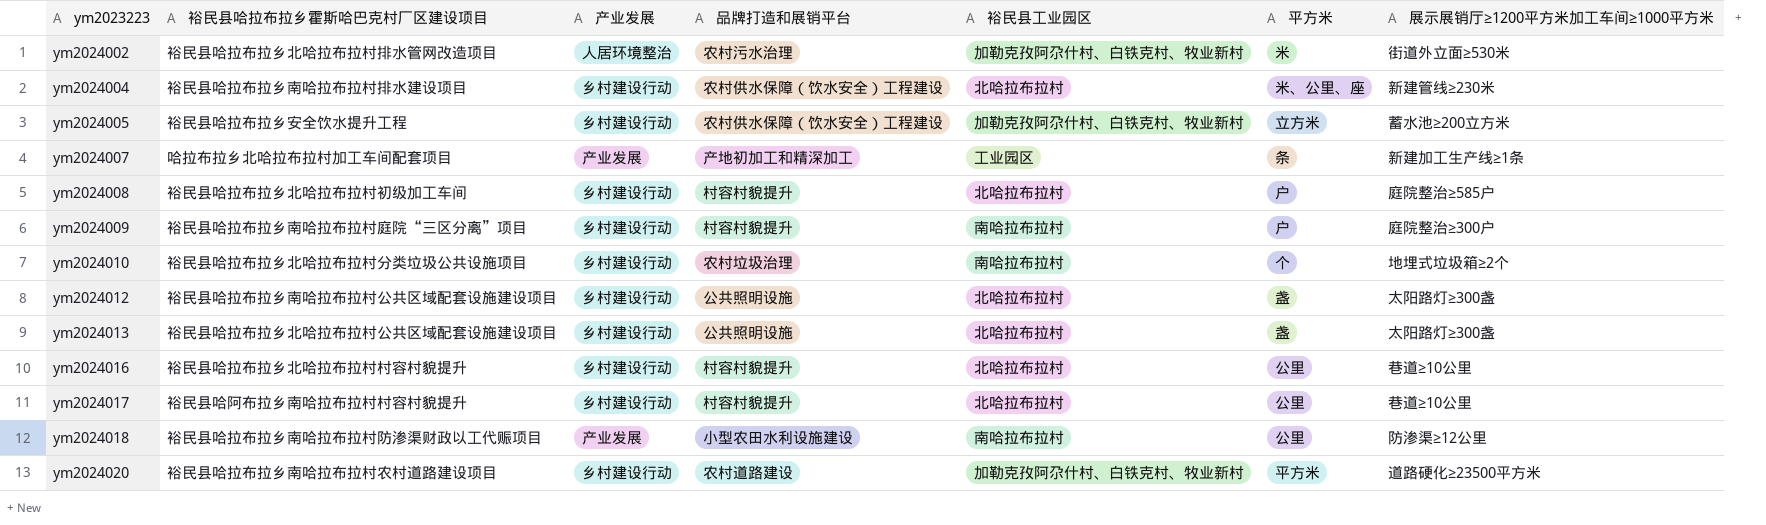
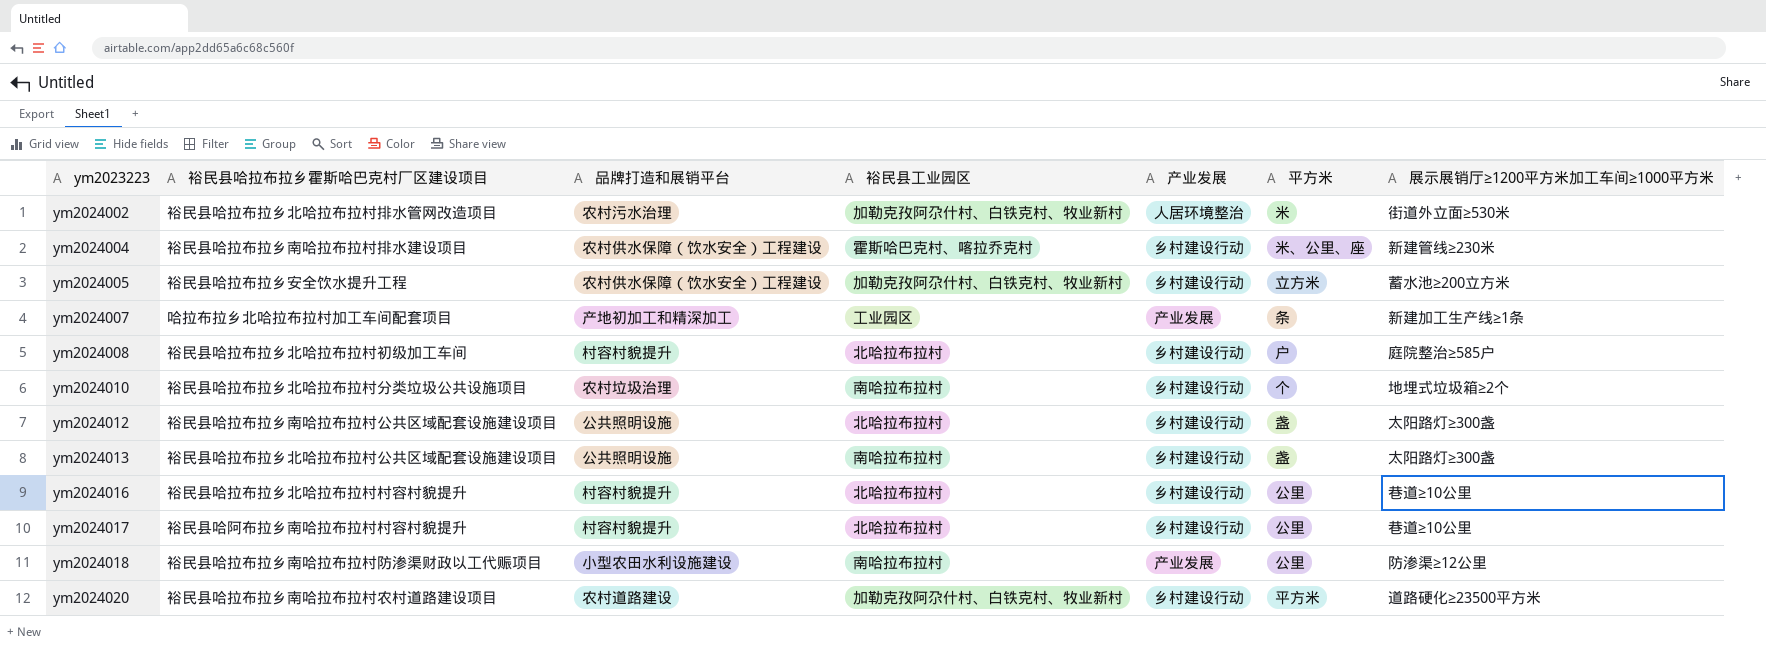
column 产业发展 | position: 3 -> 5
row ym2024009: 裕民县哈拉布拉乡南哈拉布拉村庭院“三区分离”项目 | 乡村建设行动 | 村容村貌提升 | 南哈拉布拉村 | 户 | 庭院整治≥300户 -> none
ym2024004 | 裕民县工业园区: 北哈拉布拉村 -> 霍斯哈巴克村、喀拉乔克村
ym2024013 | 裕民县工业园区: 北哈拉布拉村 -> 南哈拉布拉村

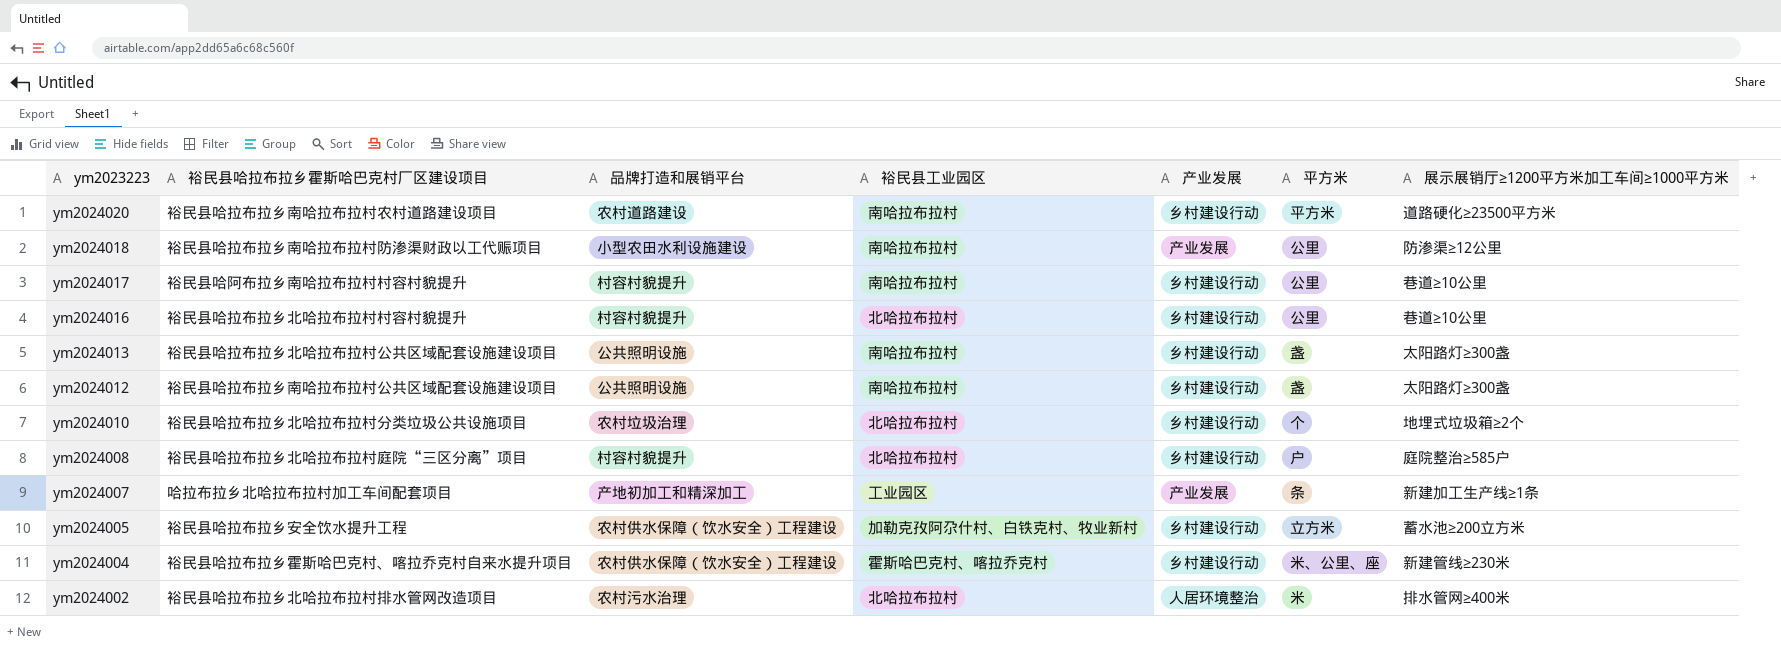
row order: ym2023223 ascending -> ym2023223 descending
ym2024020 | 裕民县工业园区: 加勒克孜阿尕什村、白铁克村、牧业新村 -> 南哈拉布拉村
ym2024017 | 裕民县工业园区: 北哈拉布拉村 -> 南哈拉布拉村
ym2024012 | 裕民县工业园区: 北哈拉布拉村 -> 南哈拉布拉村
ym2024010 | 裕民县工业园区: 南哈拉布拉村 -> 北哈拉布拉村
ym2024008 | 裕民县哈拉布拉乡霍斯哈巴克村厂区建设项目: 裕民县哈拉布拉乡北哈拉布拉村初级加工车间 -> 裕民县哈拉布拉乡北哈拉布拉村庭院“三区分离”项目
ym2024004 | 裕民县哈拉布拉乡霍斯哈巴克村厂区建设项目: 裕民县哈拉布拉乡南哈拉布拉村排水建设项目 -> 裕民县哈拉布拉乡霍斯哈巴克村、喀拉乔克村自来水提升项目
ym2024002 | 裕民县工业园区: 加勒克孜阿尕什村、白铁克村、牧业新村 -> 北哈拉布拉村
ym2024002 | 展示展销厅≥1200平方米加工车间≥1000平方米: 街道外立面≥530米 -> 排水管网≥400米

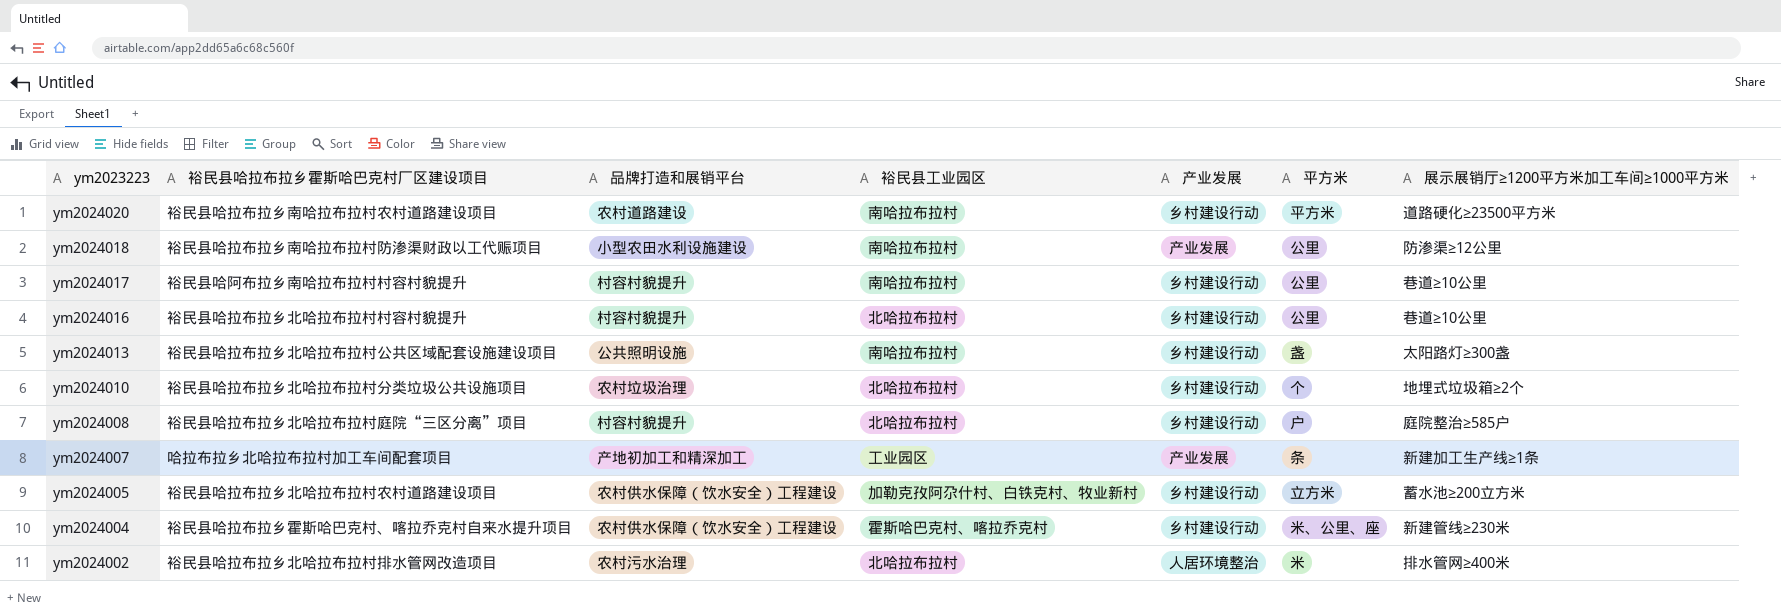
row ym2024012: 裕民县哈拉布拉乡南哈拉布拉村公共区域配套设施建设项目 | 公共照明设施 | 南哈拉布拉村 | 乡村建设行动 | 盏 | 太阳路灯≥300盏 -> none
ym2024005 | 裕民县哈拉布拉乡霍斯哈巴克村厂区建设项目: 裕民县哈拉布拉乡安全饮水提升工程 -> 裕民县哈拉布拉乡北哈拉布拉村农村道路建设项目

